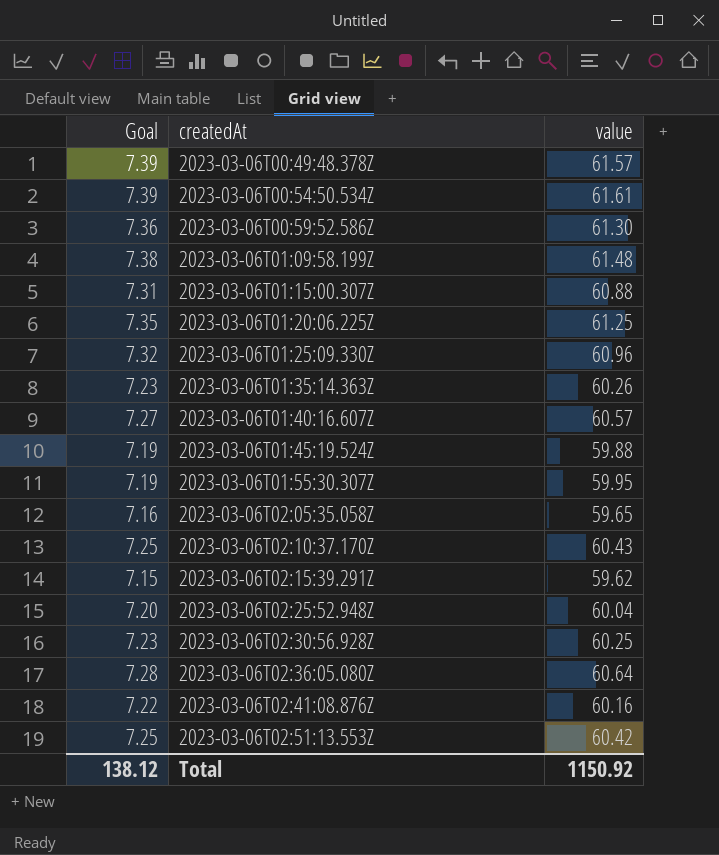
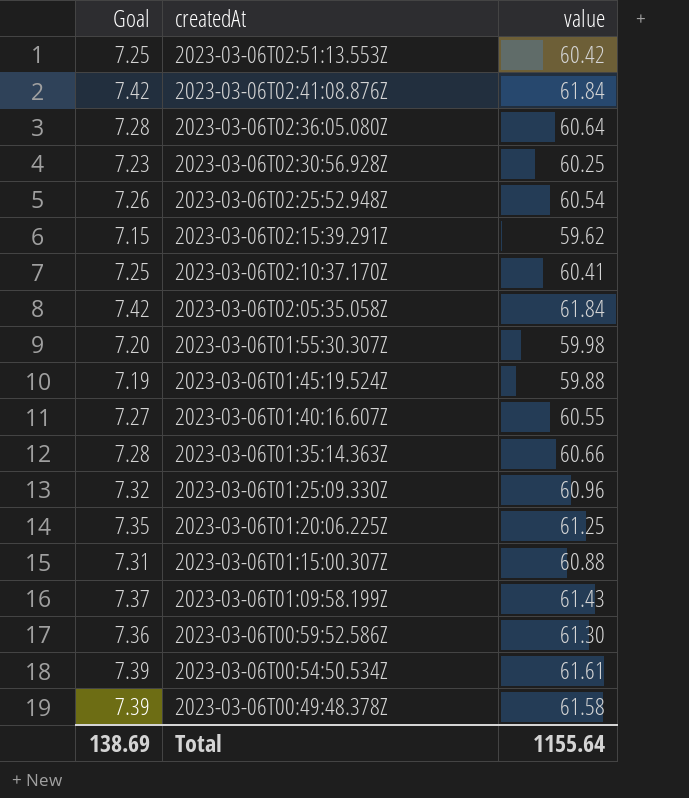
row order: createdAt ascending -> createdAt descending
2023-03-06T02:41:08.876Z | Goal: 7.22 -> 7.42
2023-03-06T02:41:08.876Z | value: 60.16 -> 61.84
2023-03-06T02:25:52.948Z | Goal: 7.20 -> 7.26
2023-03-06T02:25:52.948Z | value: 60.04 -> 60.54
2023-03-06T02:10:37.170Z | value: 60.43 -> 60.41
2023-03-06T02:05:35.058Z | Goal: 7.16 -> 7.42
2023-03-06T02:05:35.058Z | value: 59.65 -> 61.84
2023-03-06T01:55:30.307Z | Goal: 7.19 -> 7.20
2023-03-06T01:55:30.307Z | value: 59.95 -> 59.98
2023-03-06T01:40:16.607Z | value: 60.57 -> 60.55
2023-03-06T01:35:14.363Z | Goal: 7.23 -> 7.28
2023-03-06T01:35:14.363Z | value: 60.26 -> 60.66
2023-03-06T01:09:58.199Z | Goal: 7.38 -> 7.37
2023-03-06T01:09:58.199Z | value: 61.48 -> 61.43
2023-03-06T00:49:48.378Z | value: 61.57 -> 61.58
Total | Goal: 138.12 -> 138.69
Total | value: 1150.92 -> 1155.64

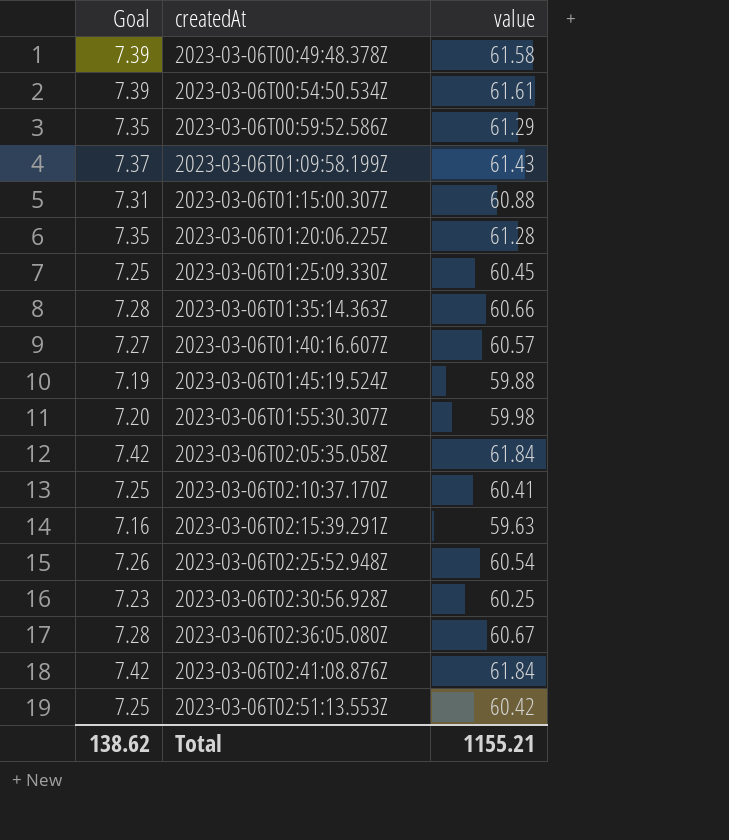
row order: createdAt descending -> createdAt ascending
2023-03-06T00:59:52.586Z | Goal: 7.36 -> 7.35
2023-03-06T00:59:52.586Z | value: 61.30 -> 61.29
2023-03-06T01:20:06.225Z | value: 61.25 -> 61.28
2023-03-06T01:25:09.330Z | Goal: 7.32 -> 7.25
2023-03-06T01:25:09.330Z | value: 60.96 -> 60.45
2023-03-06T01:40:16.607Z | value: 60.55 -> 60.57
2023-03-06T02:15:39.291Z | Goal: 7.15 -> 7.16
2023-03-06T02:15:39.291Z | value: 59.62 -> 59.63
2023-03-06T02:36:05.080Z | value: 60.64 -> 60.67
Total | Goal: 138.69 -> 138.62
Total | value: 1155.64 -> 1155.21

